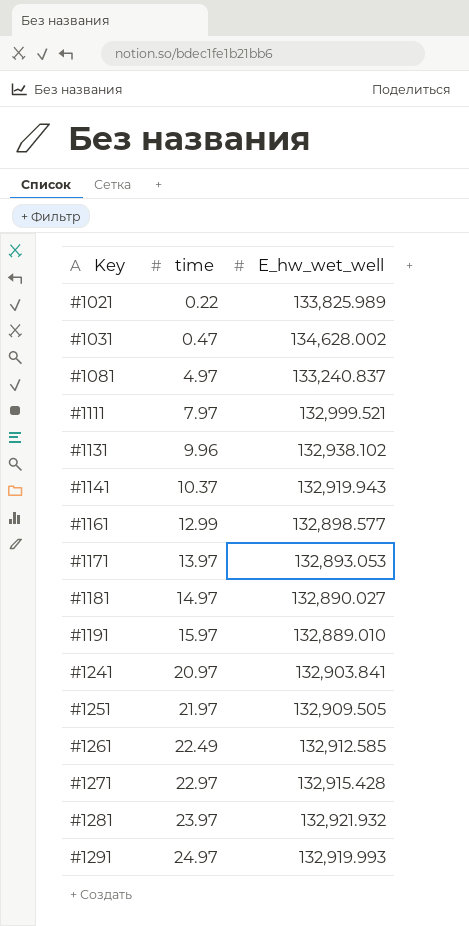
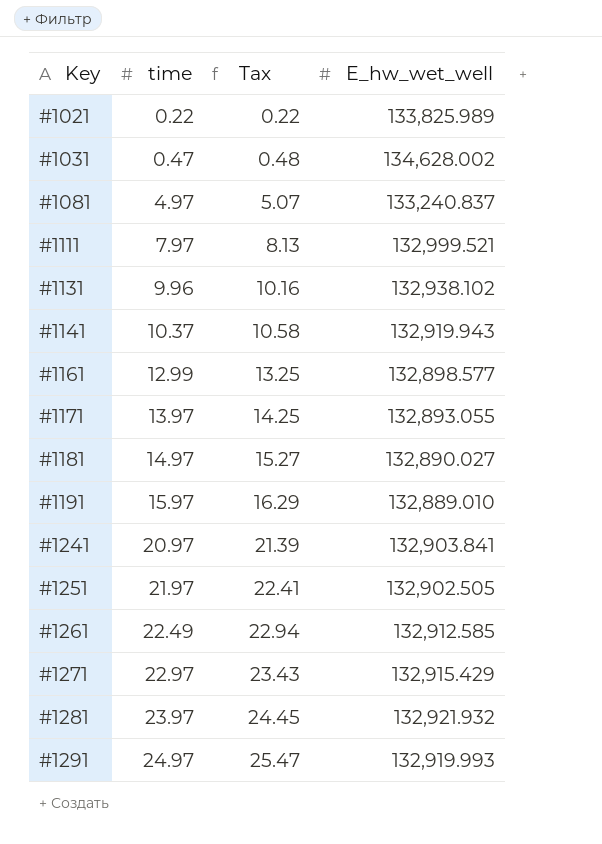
column Tax | formula: none -> [time] * 1.02
#1171 | E_hw_wet_well: 132,893.053 -> 132,893.055
#1251 | E_hw_wet_well: 132,909.505 -> 132,902.505
#1271 | E_hw_wet_well: 132,915.428 -> 132,915.429

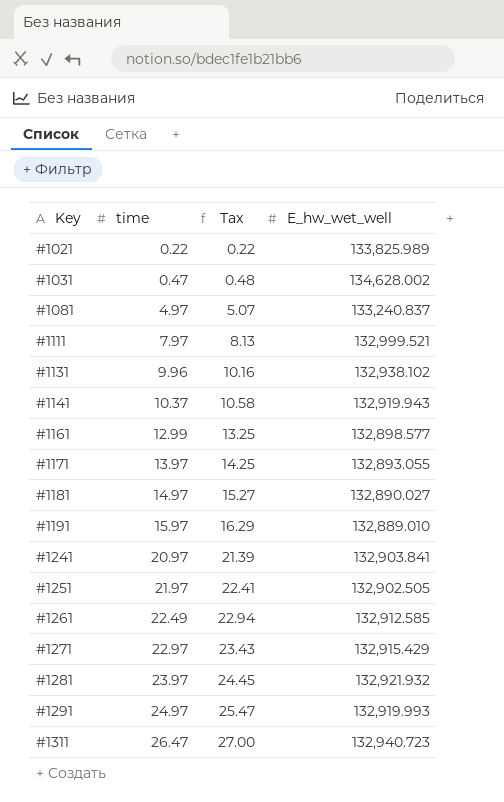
row #1311: none -> 26.47 | 27.00 | 132,940.723

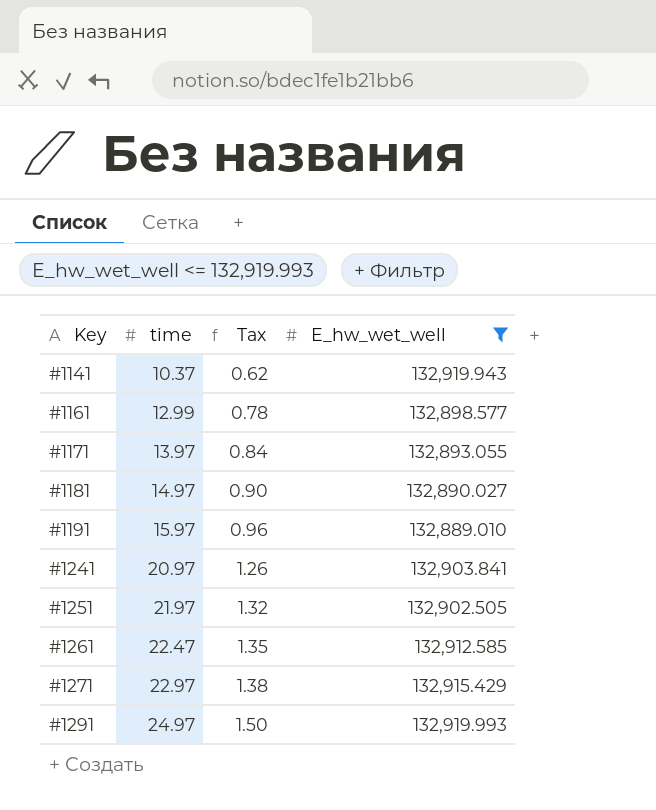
filter: none -> E_hw_wet_well <= 132,919.993
column Tax | formula: [time] * 1.02 -> [time] * 0.06
#1261 | time: 22.49 -> 22.47

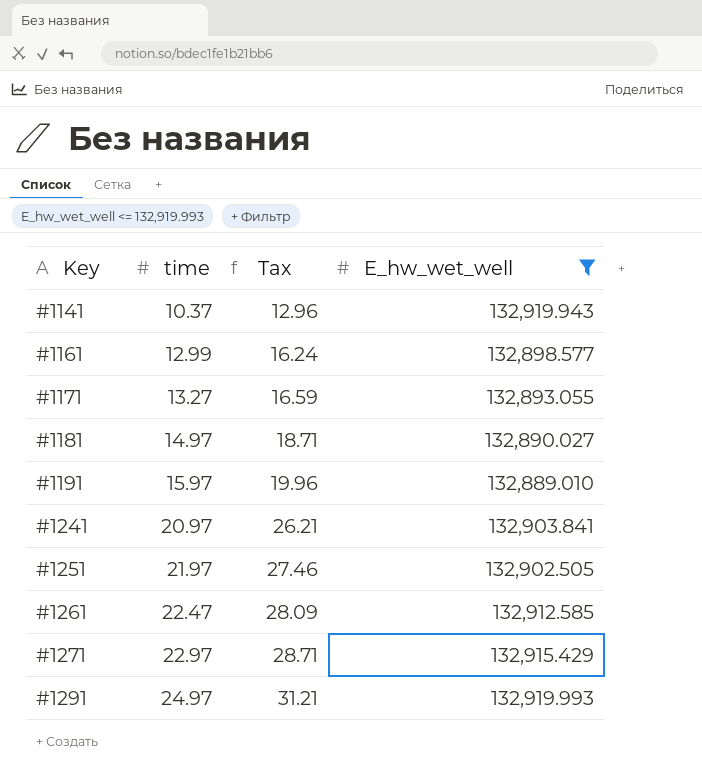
column Tax | formula: [time] * 0.06 -> [time] * 1.25
#1171 | time: 13.97 -> 13.27

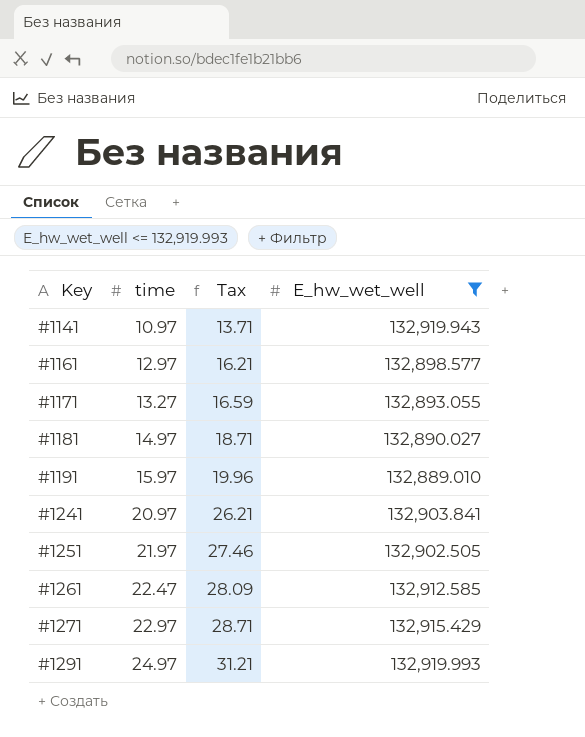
#1141 | time: 10.37 -> 10.97
#1141 | Tax: 12.96 -> 13.71
#1161 | time: 12.99 -> 12.97
#1161 | Tax: 16.24 -> 16.21

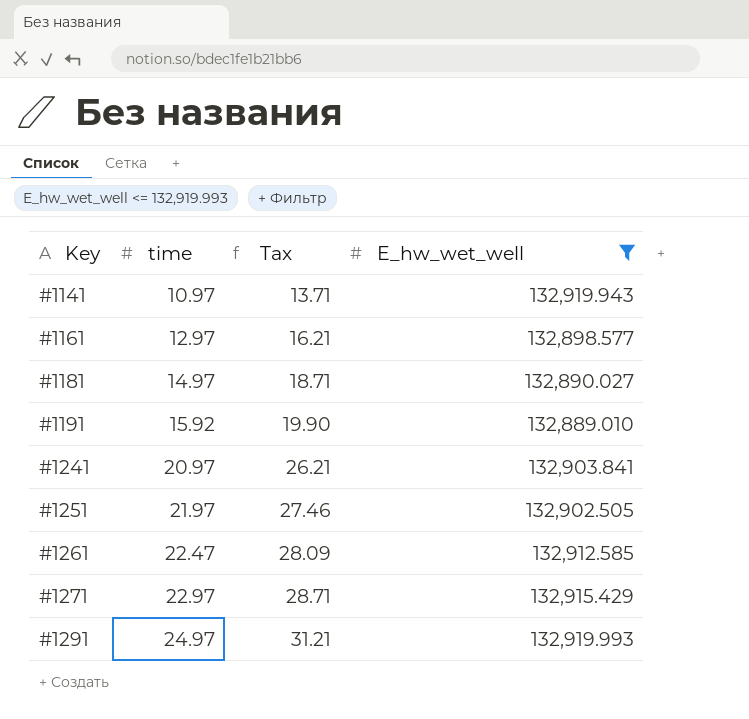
row #1171: 13.27 | 16.59 | 132,893.055 -> none
#1191 | time: 15.97 -> 15.92
#1191 | Tax: 19.96 -> 19.90

